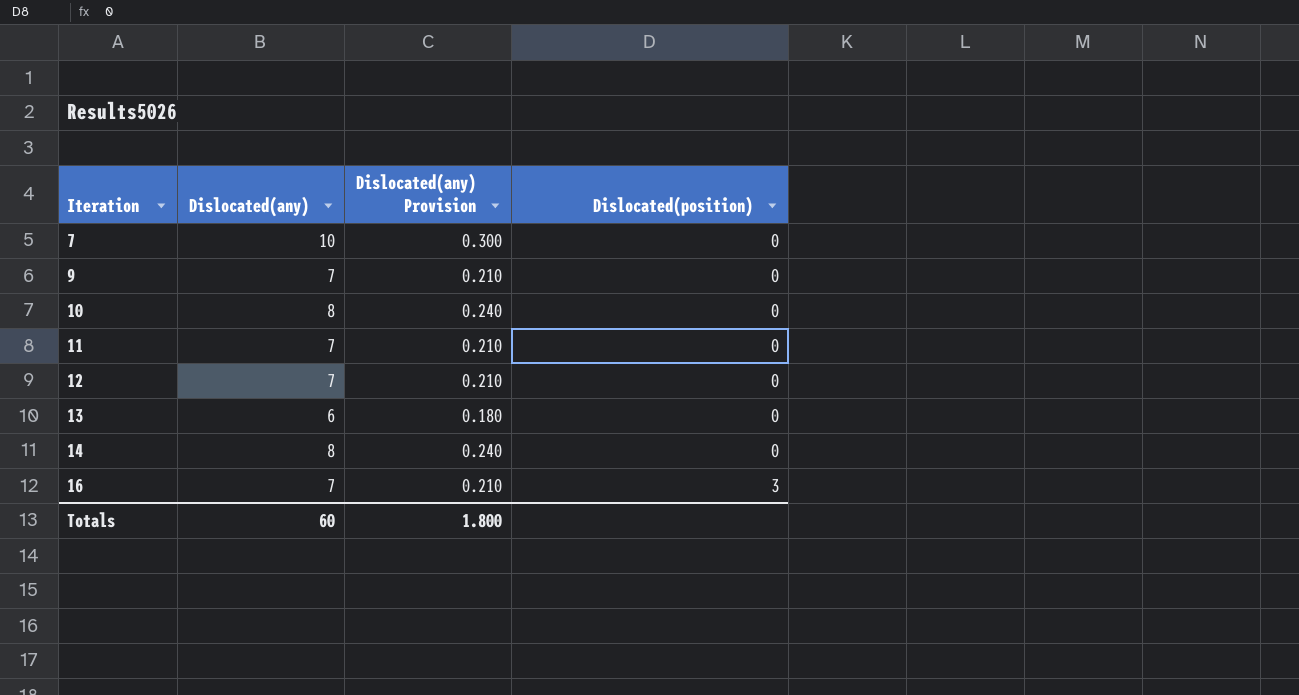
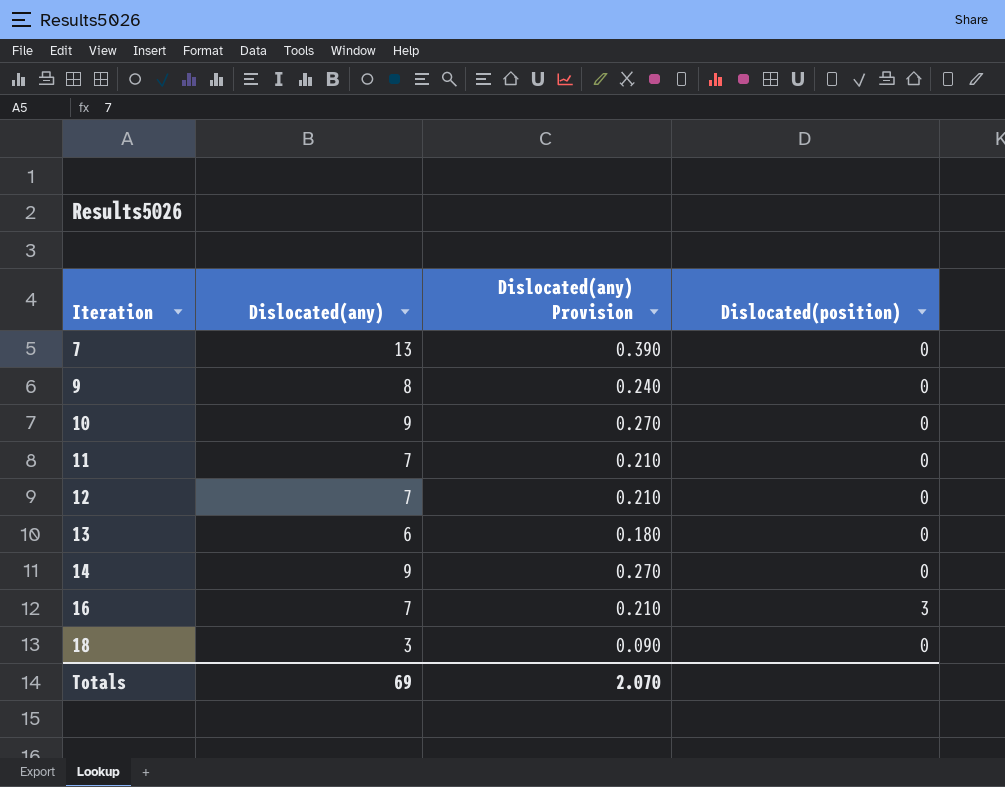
7 | Dislocated(any): 10 -> 13
7 | Dislocated(any) Provision: 0.300 -> 0.390
9 | Dislocated(any): 7 -> 8
9 | Dislocated(any) Provision: 0.210 -> 0.240
10 | Dislocated(any): 8 -> 9
10 | Dislocated(any) Provision: 0.240 -> 0.270
14 | Dislocated(any): 8 -> 9
14 | Dislocated(any) Provision: 0.240 -> 0.270
row 18: none -> 3 | 0.090 | 0
Totals | Dislocated(any): 60 -> 69
Totals | Dislocated(any) Provision: 1.800 -> 2.070

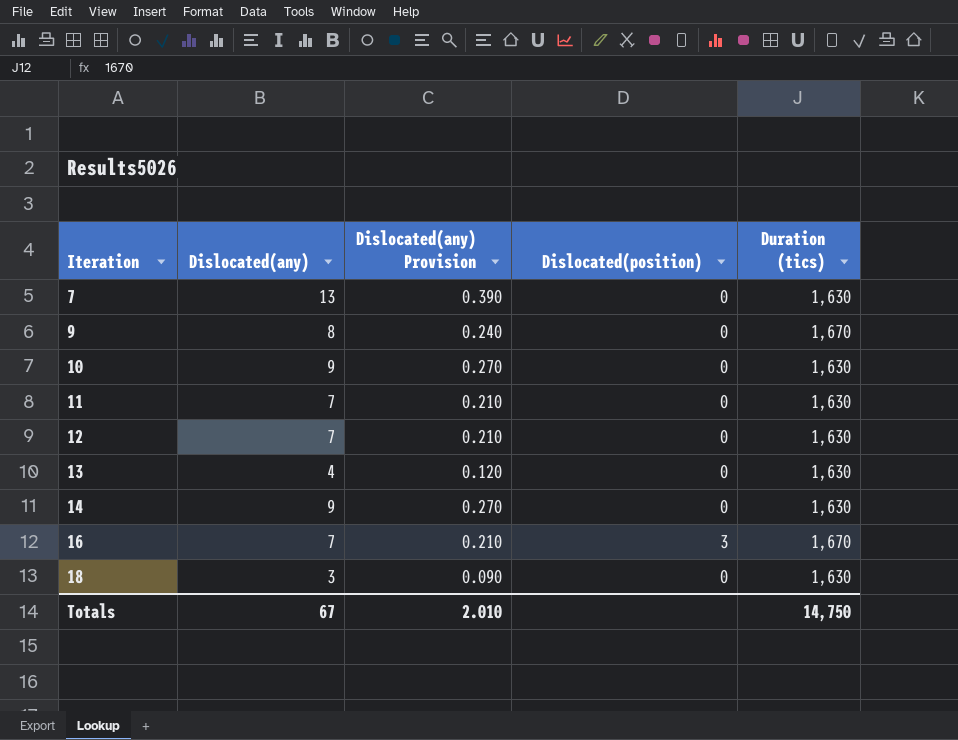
column Duration (tics) | position: none -> 5
13 | Dislocated(any): 6 -> 4
13 | Dislocated(any) Provision: 0.180 -> 0.120
Totals | Dislocated(any): 69 -> 67
Totals | Dislocated(any) Provision: 2.070 -> 2.010

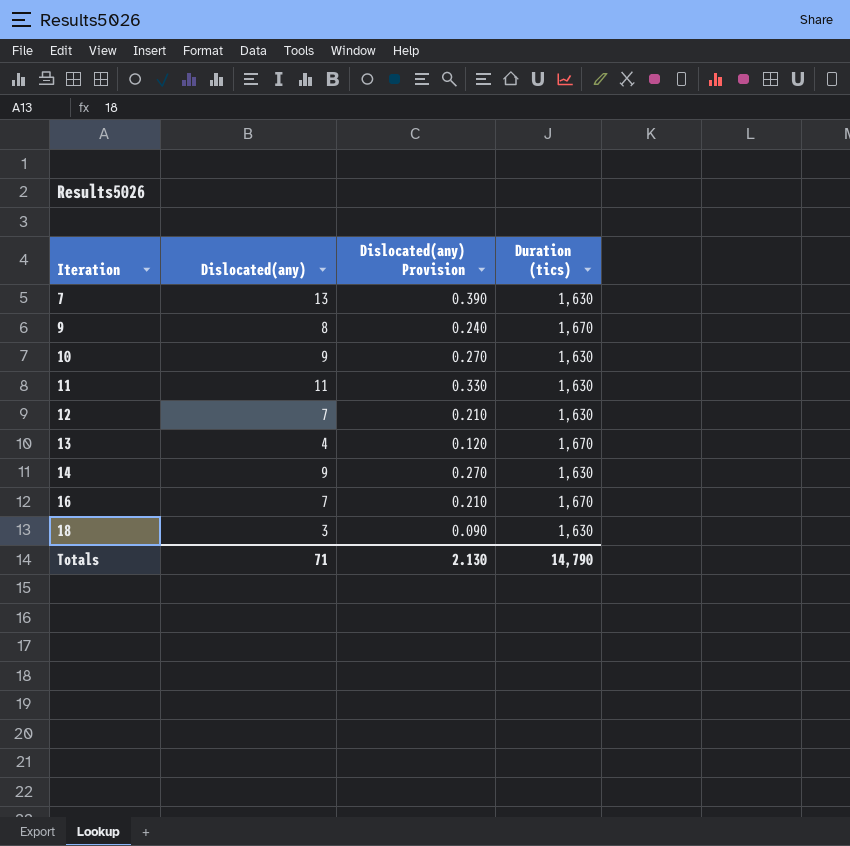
column Dislocated(position) | position: 4 -> none
11 | Dislocated(any): 7 -> 11
11 | Dislocated(any) Provision: 0.210 -> 0.330
13 | Duration (tics): 1,630 -> 1,670
Totals | Dislocated(any): 67 -> 71
Totals | Dislocated(any) Provision: 2.010 -> 2.130
Totals | Duration (tics): 14,750 -> 14,790

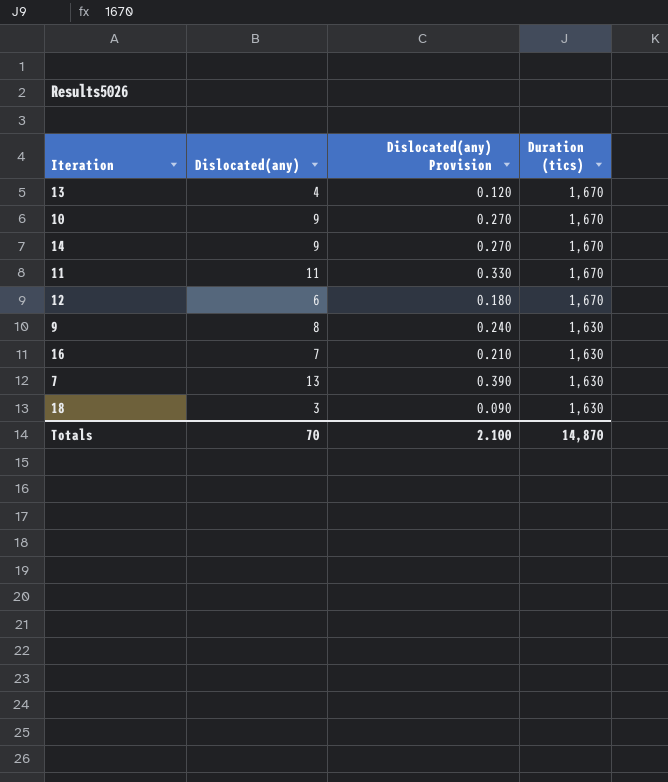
row order: Iteration ascending -> Duration (tics) descending
10 | Duration (tics): 1,630 -> 1,670
14 | Duration (tics): 1,630 -> 1,670
11 | Duration (tics): 1,630 -> 1,670
12 | Dislocated(any): 7 -> 6
12 | Dislocated(any) Provision: 0.210 -> 0.180
12 | Duration (tics): 1,630 -> 1,670
9 | Duration (tics): 1,670 -> 1,630
16 | Duration (tics): 1,670 -> 1,630
Totals | Dislocated(any): 71 -> 70
Totals | Dislocated(any) Provision: 2.130 -> 2.100
Totals | Duration (tics): 14,790 -> 14,870

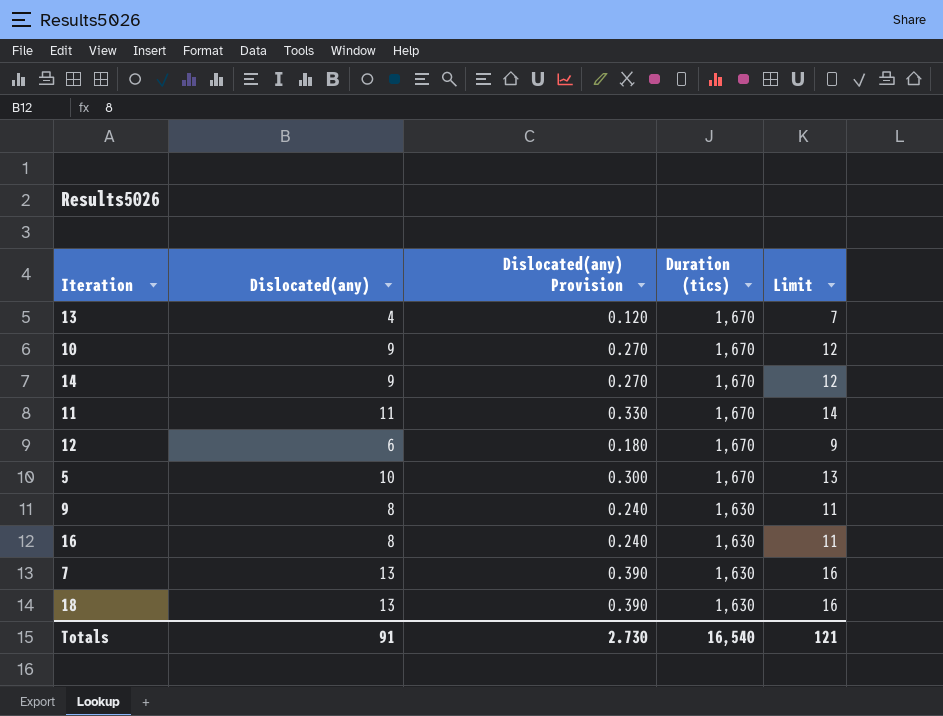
column Limit | formula: none -> [Dislocated(any)] + 3
row 5: none -> 10 | 0.300 | 1,670 | 13
16 | Dislocated(any): 7 -> 8
16 | Dislocated(any) Provision: 0.210 -> 0.240
18 | Dislocated(any): 3 -> 13
18 | Dislocated(any) Provision: 0.090 -> 0.390
Totals | Dislocated(any): 70 -> 91
Totals | Dislocated(any) Provision: 2.100 -> 2.730
Totals | Duration (tics): 14,870 -> 16,540

